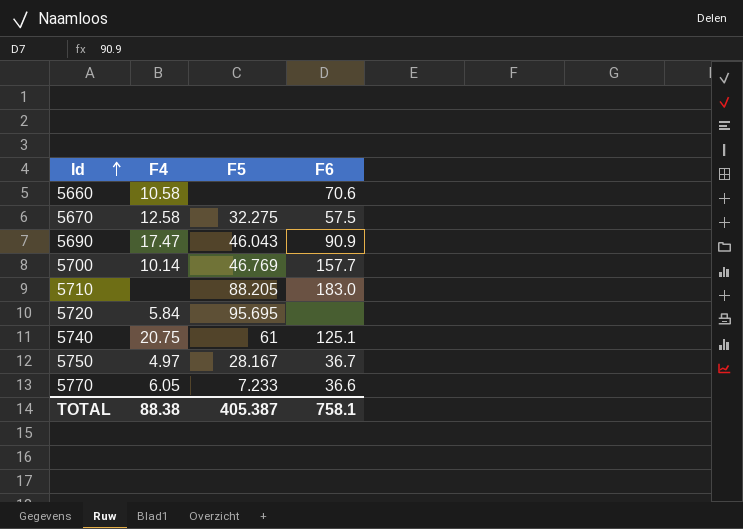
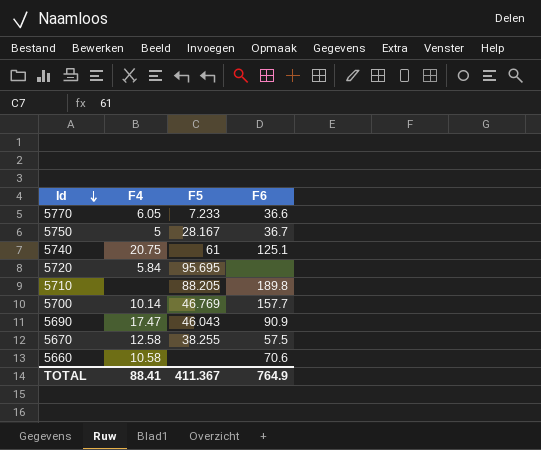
row order: Id ascending -> Id descending
5750 | F4: 4.97 -> 5
5710 | F6: 183.0 -> 189.8
5670 | F5: 32.275 -> 38.255
TOTAL | F4: 88.38 -> 88.41
TOTAL | F5: 405.387 -> 411.367
TOTAL | F6: 758.1 -> 764.9

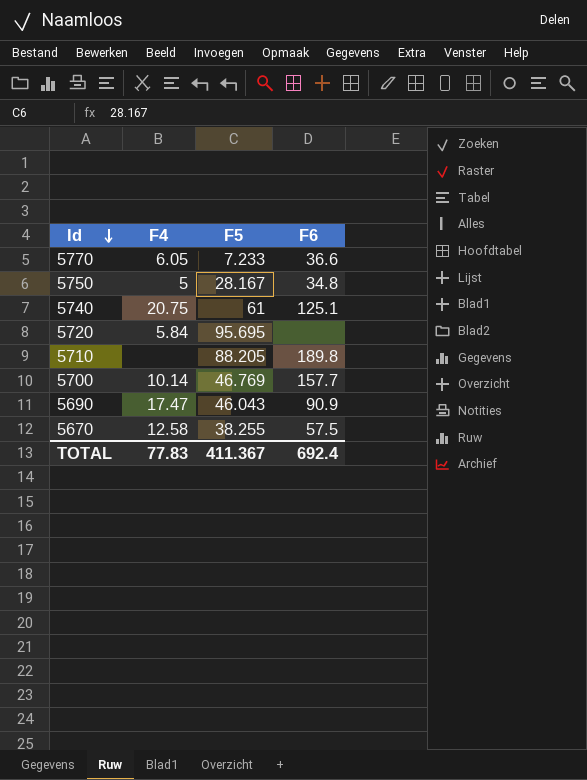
row 5660: 10.58 | none | 70.6 -> none
5750 | F6: 36.7 -> 34.8
TOTAL | F4: 88.41 -> 77.83
TOTAL | F6: 764.9 -> 692.4

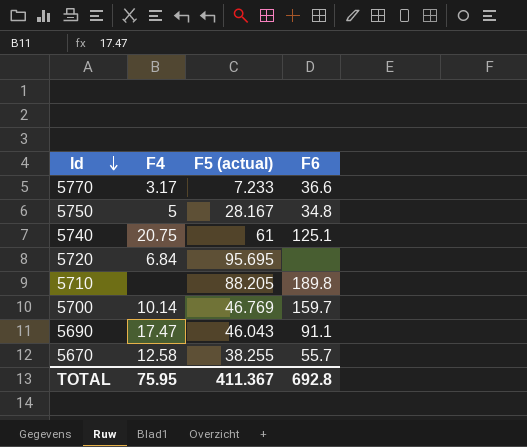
column name: F5 -> F5 (actual)
5770 | F4: 6.05 -> 3.17
5720 | F4: 5.84 -> 6.84
5700 | F6: 157.7 -> 159.7
5690 | F6: 90.9 -> 91.1
5670 | F6: 57.5 -> 55.7
TOTAL | F4: 77.83 -> 75.95
TOTAL | F6: 692.4 -> 692.8

